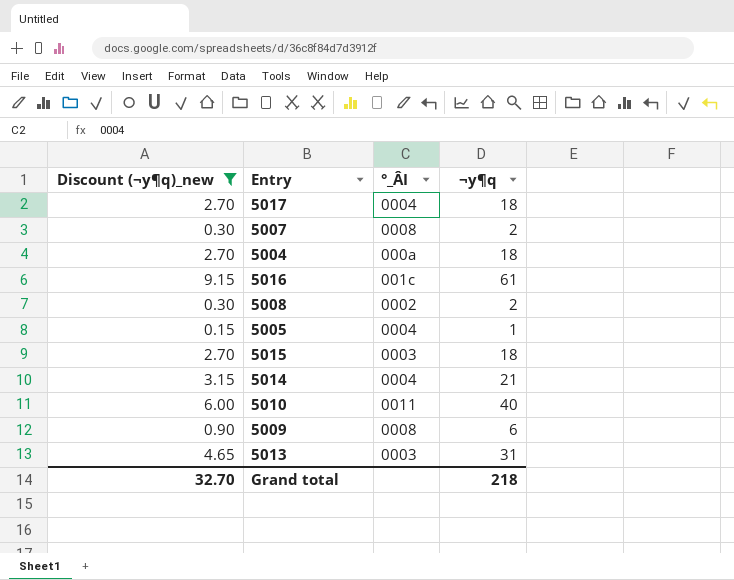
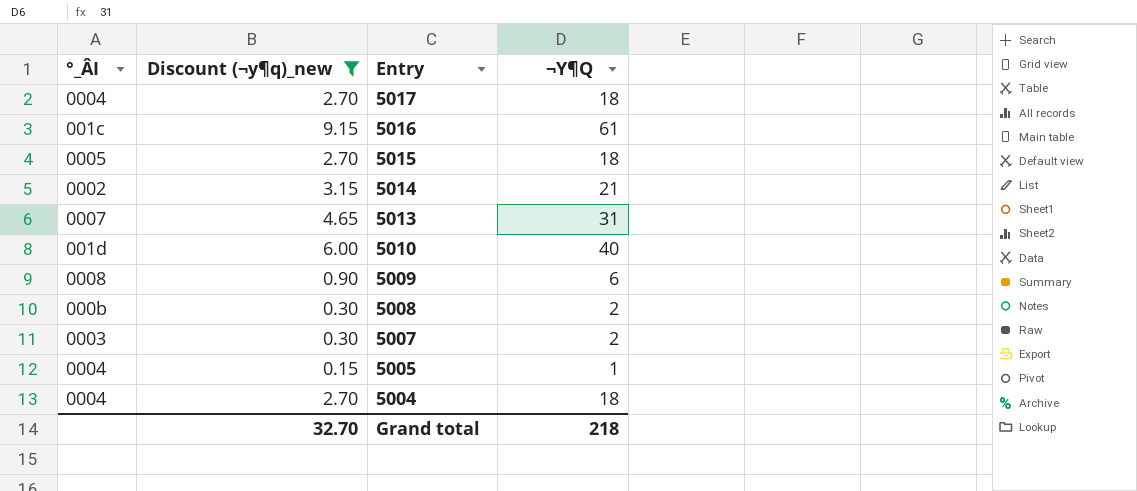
row order: none -> Entry descending
column °_ÂI | position: 3 -> 1
column name: ¬y¶q -> ¬Y¶Q
5015 | °_ÂI: 0003 -> 0005
5014 | °_ÂI: 0004 -> 0002
5013 | °_ÂI: 0003 -> 0007
5010 | °_ÂI: 0011 -> 001d
5008 | °_ÂI: 0002 -> 000b
5007 | °_ÂI: 0008 -> 0003
5004 | °_ÂI: 000a -> 0004

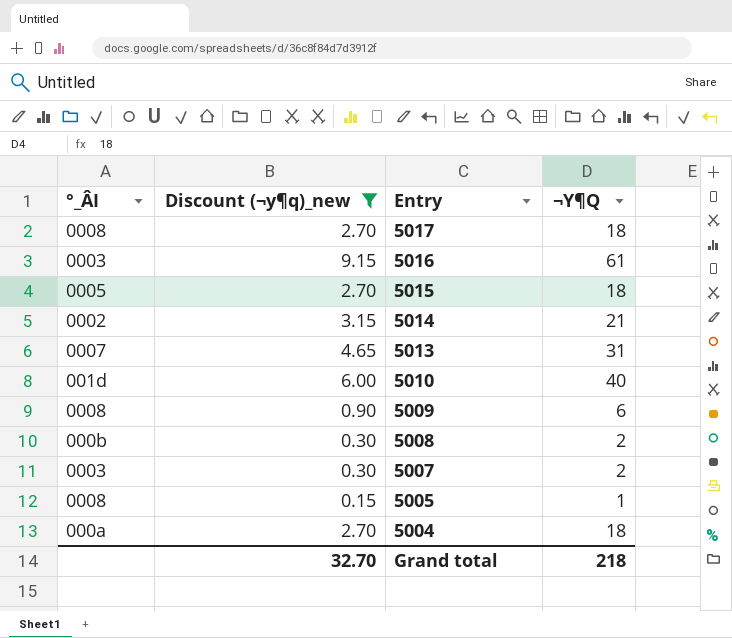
5017 | °_ÂI: 0004 -> 0008
5016 | °_ÂI: 001c -> 0003
5005 | °_ÂI: 0004 -> 0008
5004 | °_ÂI: 0004 -> 000a

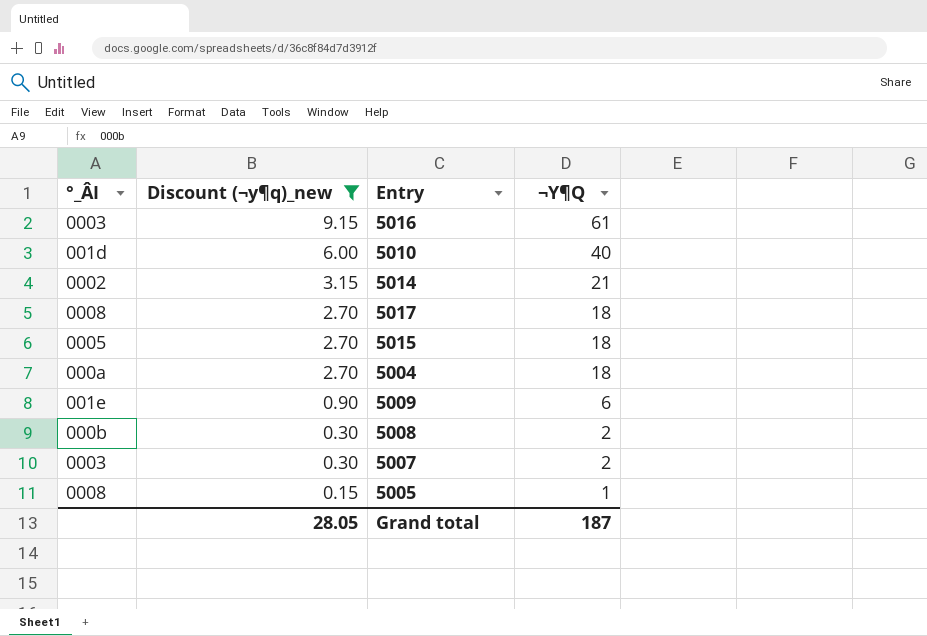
row order: Entry descending -> Discount (¬y¶q)_new descending
row 5013: 0007 | 4.65 | 31 -> none
5009 | °_ÂI: 0008 -> 001e
Grand total | Discount (¬y¶q)_new: 32.70 -> 28.05
Grand total | ¬Y¶Q: 218 -> 187

